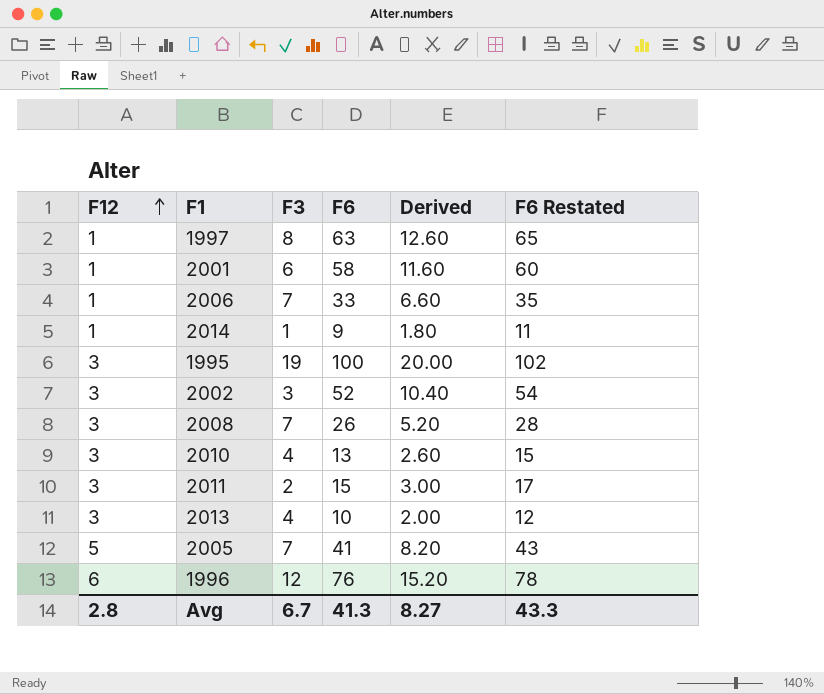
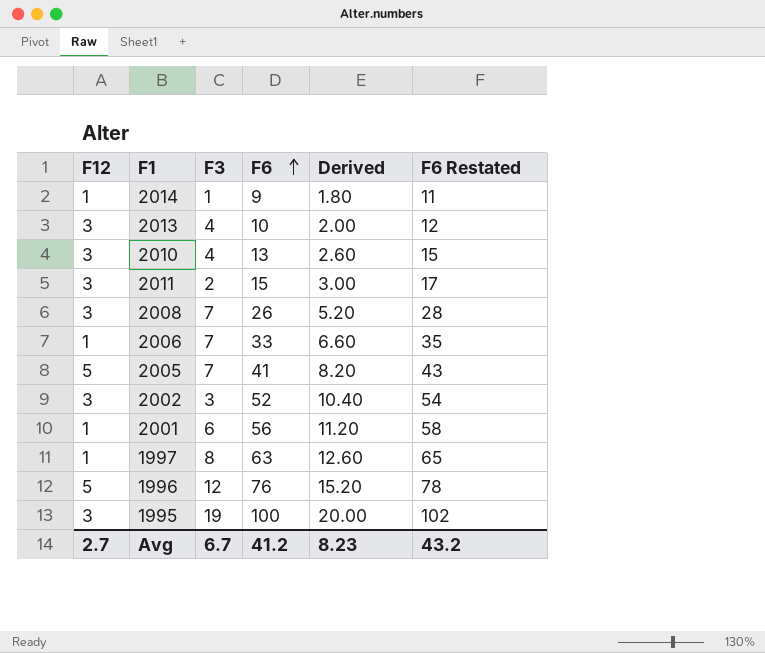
row order: F12 ascending -> F6 ascending
2001 | F6: 58 -> 56
2001 | Derived: 11.60 -> 11.20
2001 | F6 Restated: 60 -> 58
1996 | F12: 6 -> 5
Avg | F12: 2.8 -> 2.7
Avg | F6: 41.3 -> 41.2
Avg | Derived: 8.27 -> 8.23
Avg | F6 Restated: 43.3 -> 43.2

